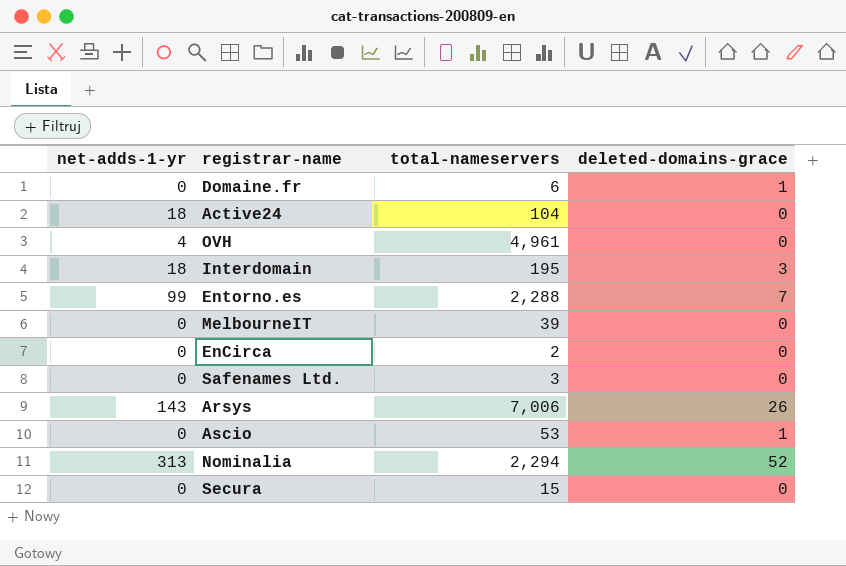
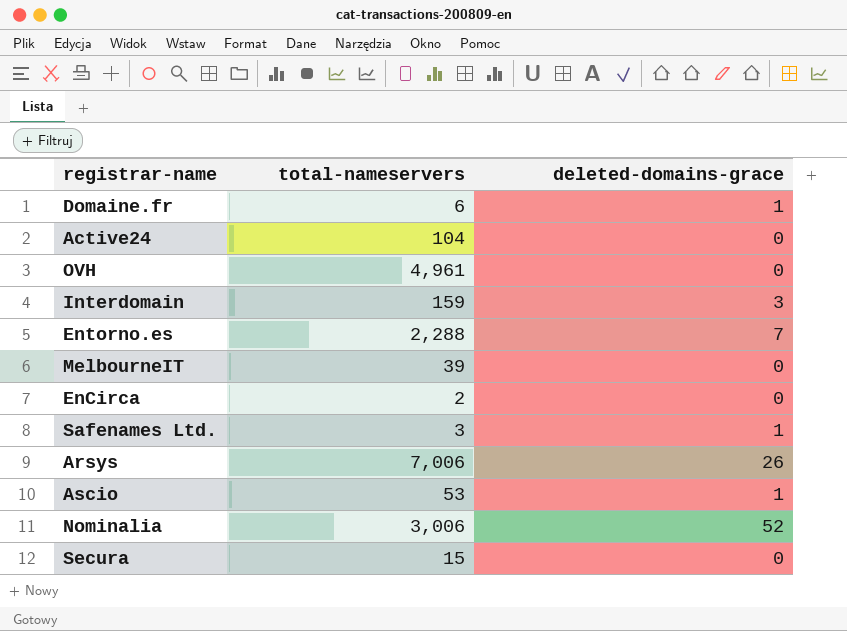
column net-adds-1-yr | position: 1 -> none
Interdomain | total-nameservers: 195 -> 159
Safenames Ltd. | deleted-domains-grace: 0 -> 1
Nominalia | total-nameservers: 2,294 -> 3,006

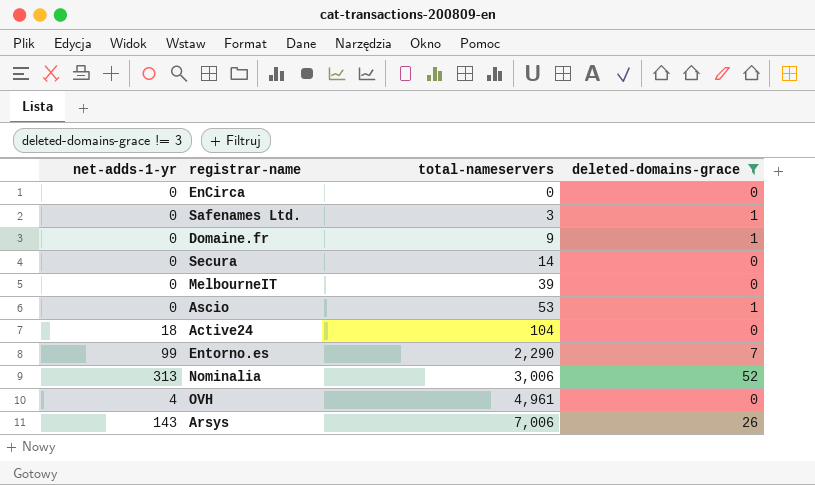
filter: none -> deleted-domains-grace != 3
row order: none -> total-nameservers ascending
column net-adds-1-yr | position: none -> 1
EnCirca | total-nameservers: 2 -> 0
Domaine.fr | total-nameservers: 6 -> 9
Secura | total-nameservers: 15 -> 14
Entorno.es | total-nameservers: 2,288 -> 2,290

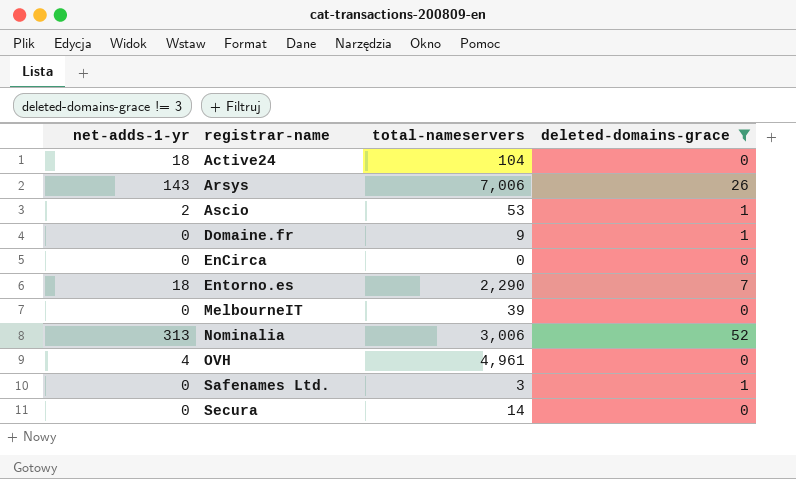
row order: total-nameservers ascending -> registrar-name ascending
Ascio | net-adds-1-yr: 0 -> 2
Entorno.es | net-adds-1-yr: 99 -> 18

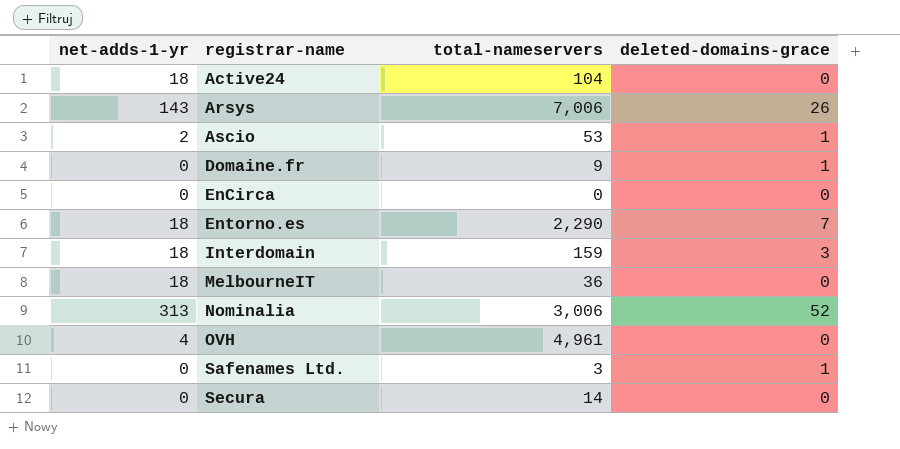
filter: deleted-domains-grace != 3 -> none
MelbourneIT | net-adds-1-yr: 0 -> 18
MelbourneIT | total-nameservers: 39 -> 36

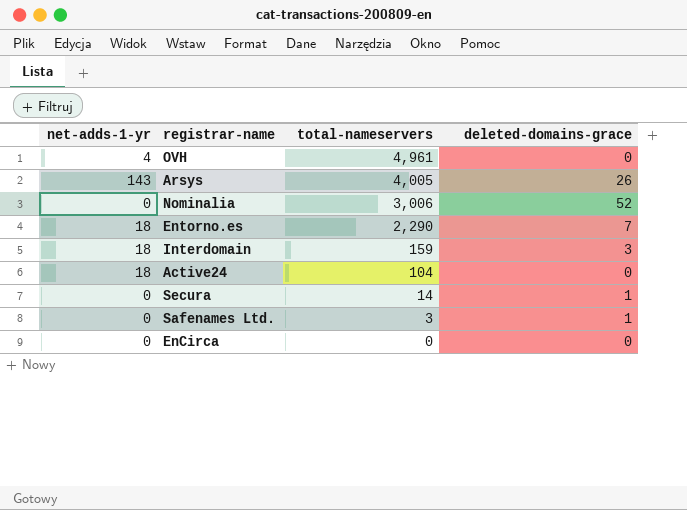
row order: registrar-name ascending -> total-nameservers descending
row Ascio: 2 | 53 | 1 -> none
row Domaine.fr: 0 | 9 | 1 -> none
row MelbourneIT: 18 | 36 | 0 -> none
Arsys | total-nameservers: 7,006 -> 4,005
Nominalia | net-adds-1-yr: 313 -> 0
Secura | deleted-domains-grace: 0 -> 1

